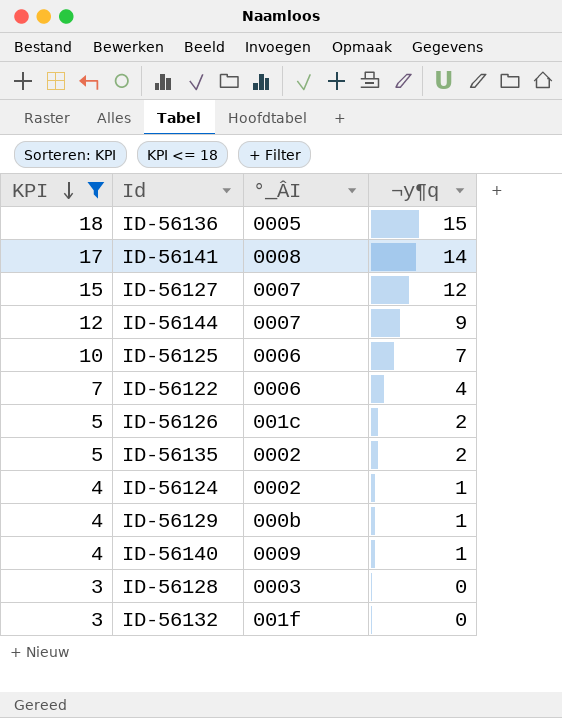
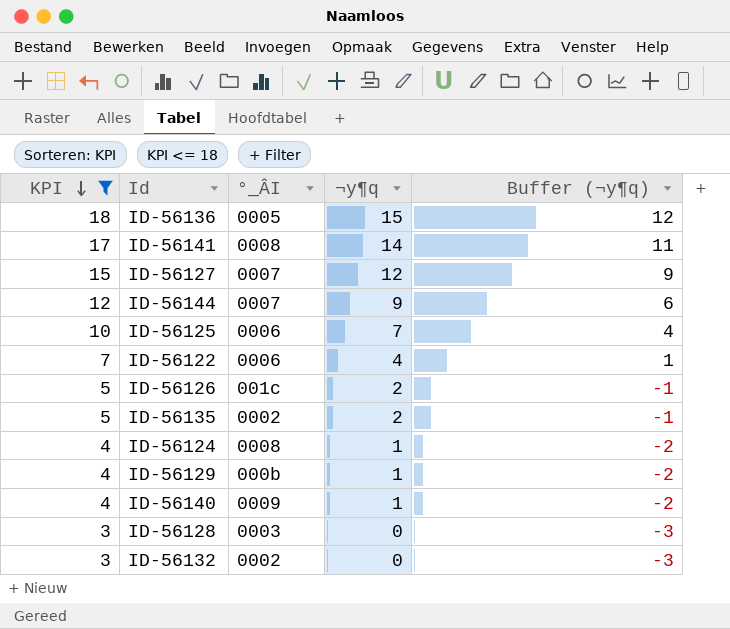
column Buffer (¬y¶q) | formula: none -> [¬y¶q] - 3
ID-56124 | °_ÂI: 0002 -> 0008
ID-56132 | °_ÂI: 001f -> 0002

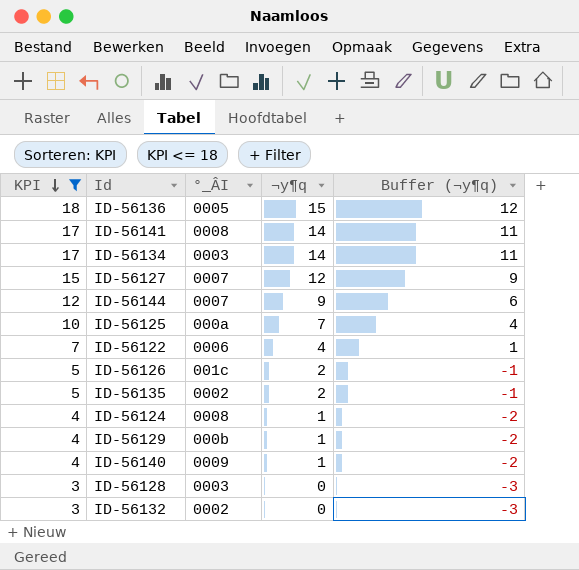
row ID-56134: none -> 17 | 0003 | 14 | 11
ID-56125 | °_ÂI: 0006 -> 000a

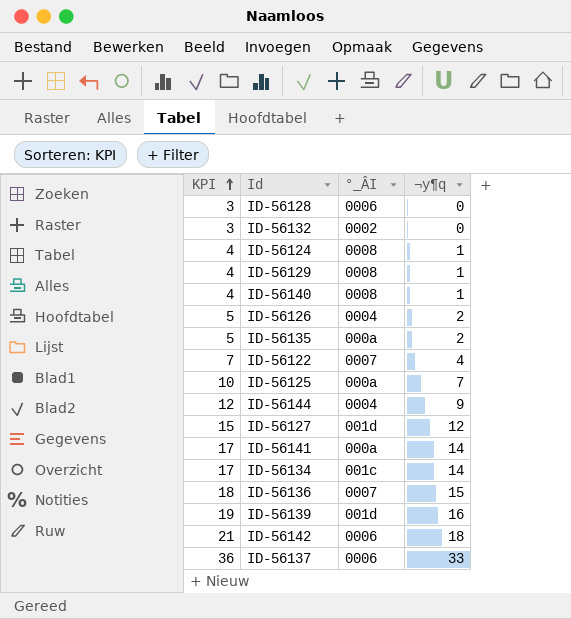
filter: KPI <= 18 -> none
row order: KPI descending -> KPI ascending
column Buffer (¬y¶q) | formula: [¬y¶q] - 3 -> none
ID-56128 | °_ÂI: 0003 -> 0006
ID-56129 | °_ÂI: 000b -> 0008
ID-56140 | °_ÂI: 0009 -> 0008
ID-56126 | °_ÂI: 001c -> 0004
ID-56135 | °_ÂI: 0002 -> 000a
ID-56122 | °_ÂI: 0006 -> 0007
ID-56144 | °_ÂI: 0007 -> 0004
ID-56127 | °_ÂI: 0007 -> 001d
ID-56141 | °_ÂI: 0008 -> 000a
ID-56134 | °_ÂI: 0003 -> 001c
ID-56136 | °_ÂI: 0005 -> 0007

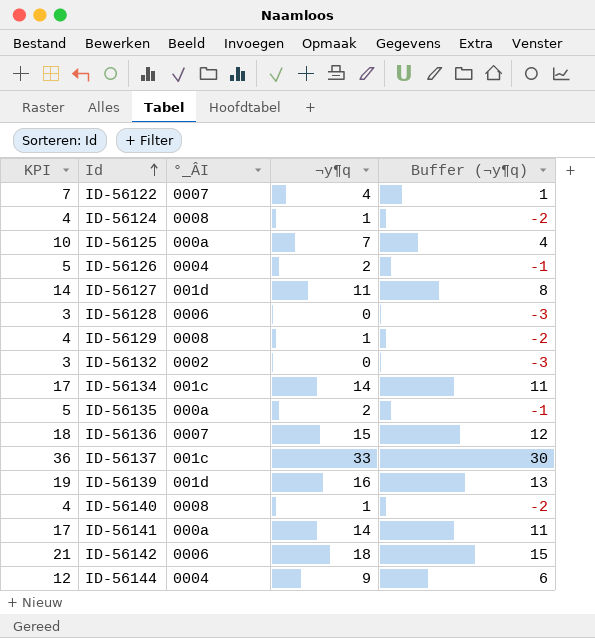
row order: KPI ascending -> Id ascending
column Buffer (¬y¶q) | formula: none -> [¬y¶q] - 3
ID-56127 | KPI: 15 -> 14
ID-56127 | ¬y¶q: 12 -> 11
ID-56137 | °_ÂI: 0006 -> 001c

